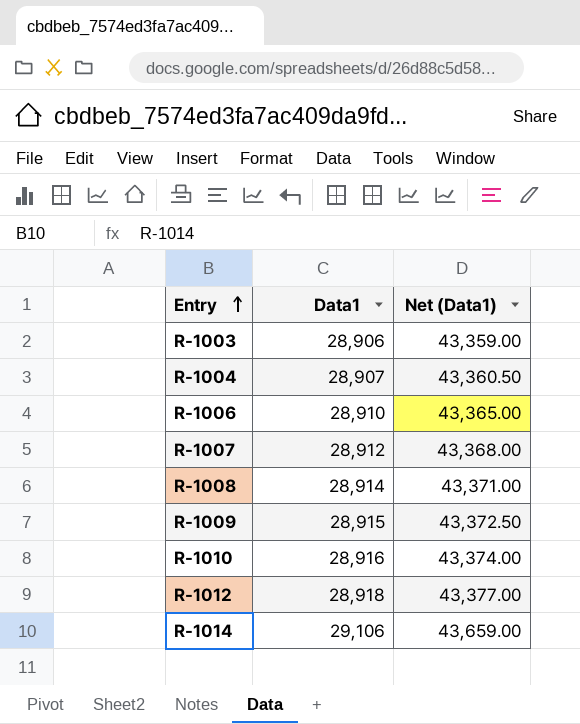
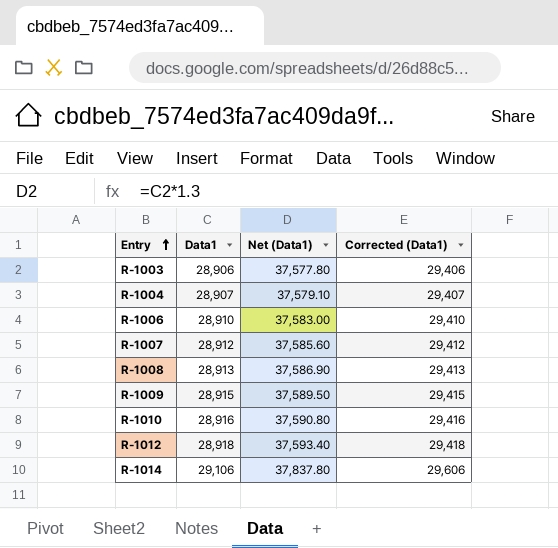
column Net (Data1) | formula: [Data1] * 1.5 -> [Data1] * 1.3
column Corrected (Data1) | formula: none -> [Data1] + 500
R-1008 | Data1: 28,914 -> 28,913

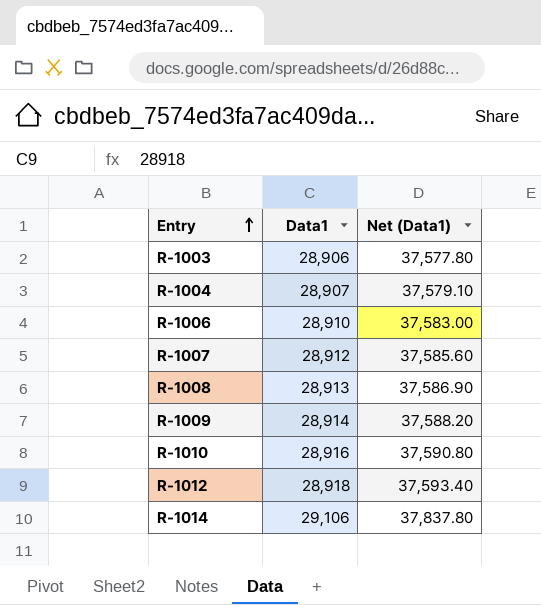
column Corrected (Data1) | formula: [Data1] + 500 -> none
R-1009 | Data1: 28,915 -> 28,914
R-1009 | Net (Data1): 37,589.50 -> 37,588.20

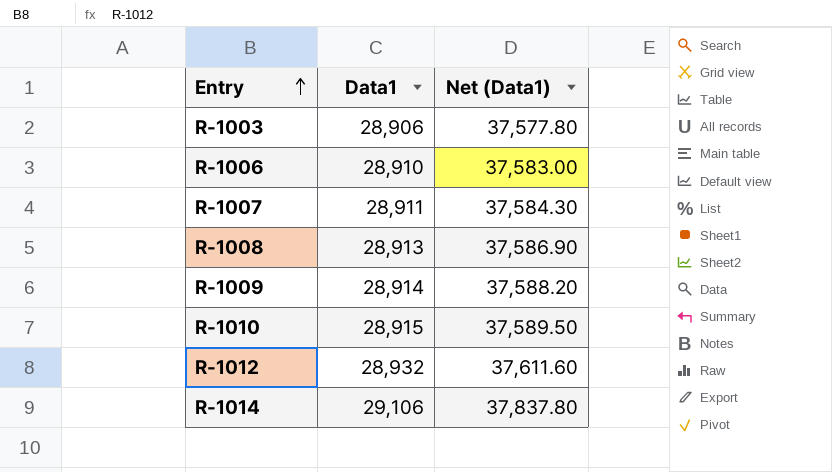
row R-1004: 28,907 | 37,579.10 -> none
R-1007 | Data1: 28,912 -> 28,911
R-1007 | Net (Data1): 37,585.60 -> 37,584.30
R-1010 | Data1: 28,916 -> 28,915
R-1010 | Net (Data1): 37,590.80 -> 37,589.50
R-1012 | Data1: 28,918 -> 28,932
R-1012 | Net (Data1): 37,593.40 -> 37,611.60

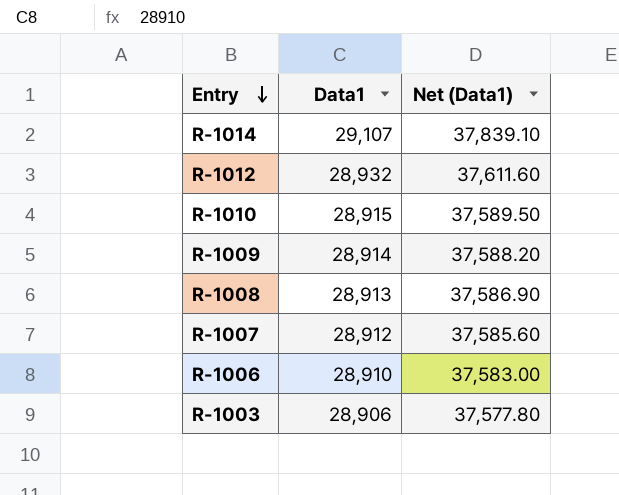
row order: Entry ascending -> Entry descending
R-1014 | Data1: 29,106 -> 29,107
R-1014 | Net (Data1): 37,837.80 -> 37,839.10
R-1007 | Data1: 28,911 -> 28,912
R-1007 | Net (Data1): 37,584.30 -> 37,585.60

